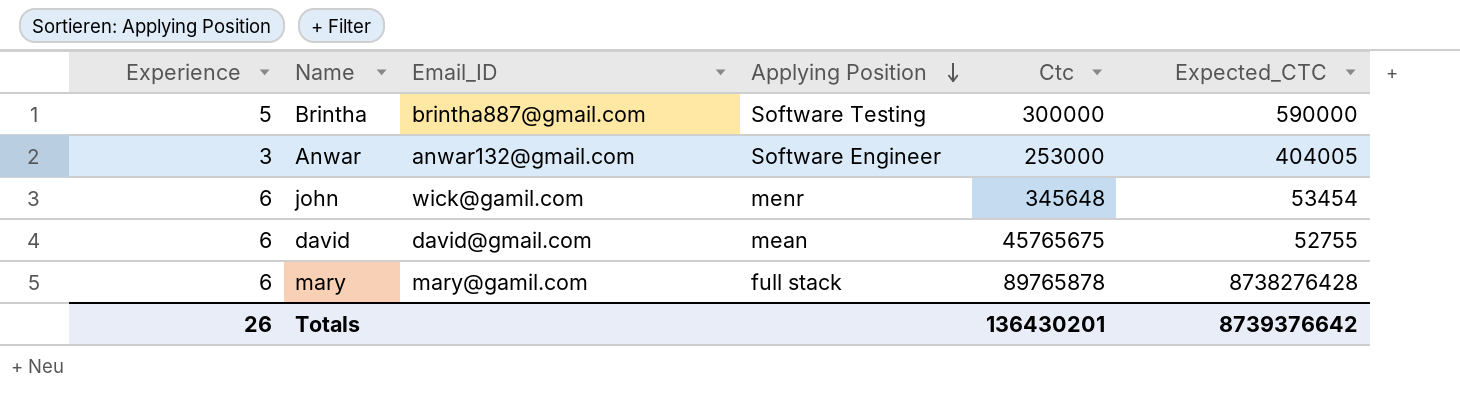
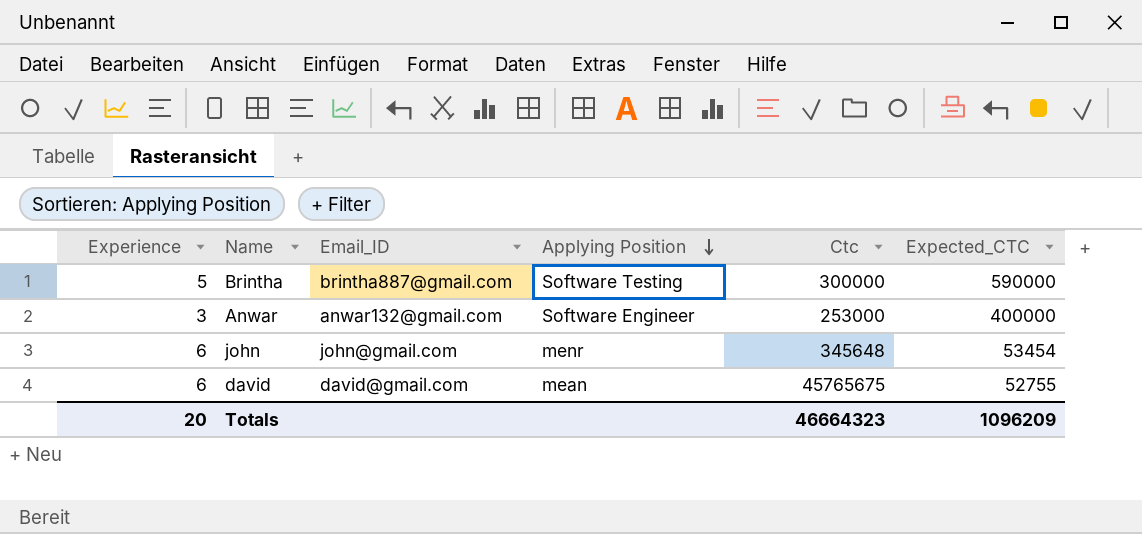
row mary: 6 | mary@gamil.com | full stack | 89765878 | 8738276428 -> none
Anwar | Expected_CTC: 404005 -> 400000
john | Email_ID: wick@gamil.com -> john@gmail.com
Totals | Experience: 26 -> 20
Totals | Ctc: 136430201 -> 46664323
Totals | Expected_CTC: 8739376642 -> 1096209

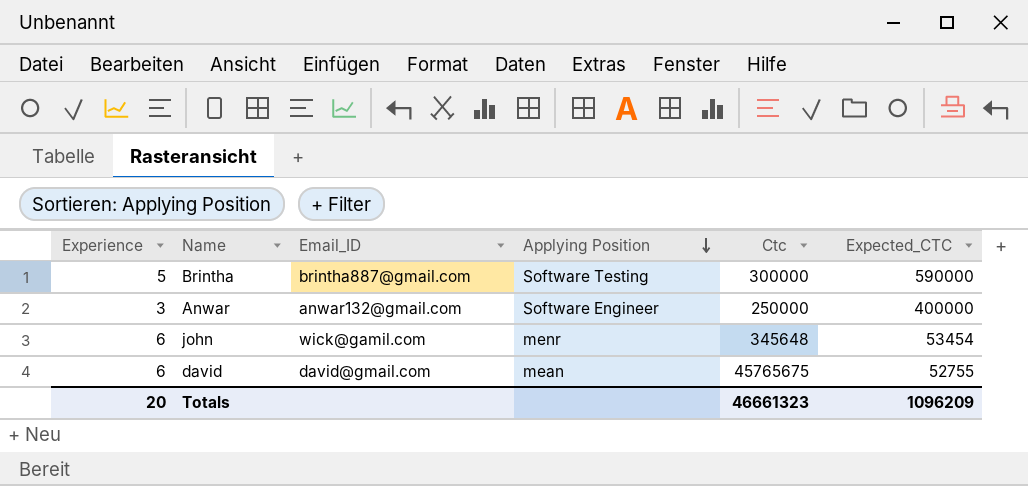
Anwar | Ctc: 253000 -> 250000
john | Email_ID: john@gmail.com -> wick@gamil.com
Totals | Ctc: 46664323 -> 46661323

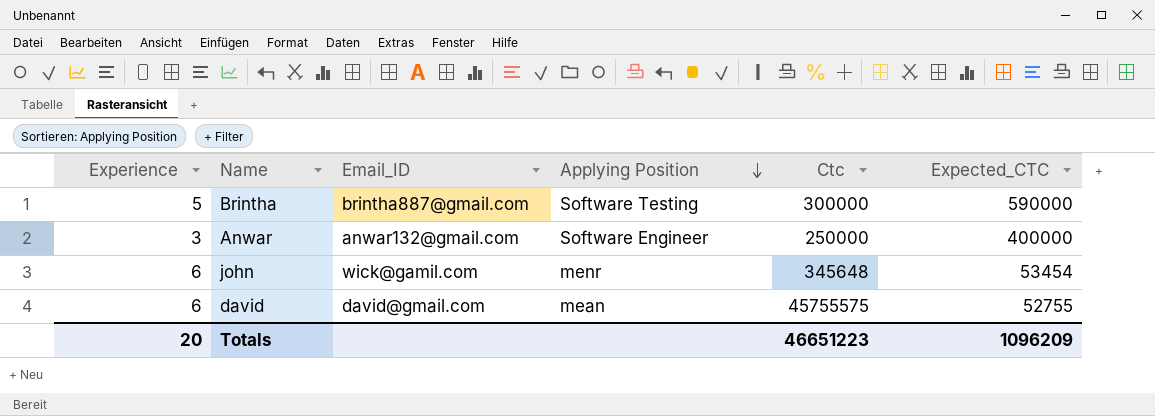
david | Ctc: 45765675 -> 45755575
Totals | Ctc: 46661323 -> 46651223

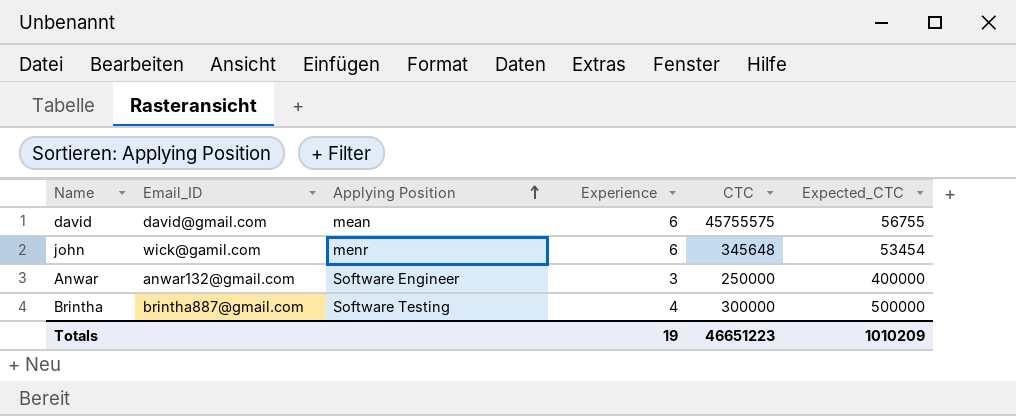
row order: Applying Position descending -> Applying Position ascending
column Experience | position: 1 -> 4
column name: Ctc -> CTC
david | Expected_CTC: 52755 -> 56755
Brintha | Experience: 5 -> 4
Brintha | Expected_CTC: 590000 -> 500000
Totals | Experience: 20 -> 19
Totals | Expected_CTC: 1096209 -> 1010209

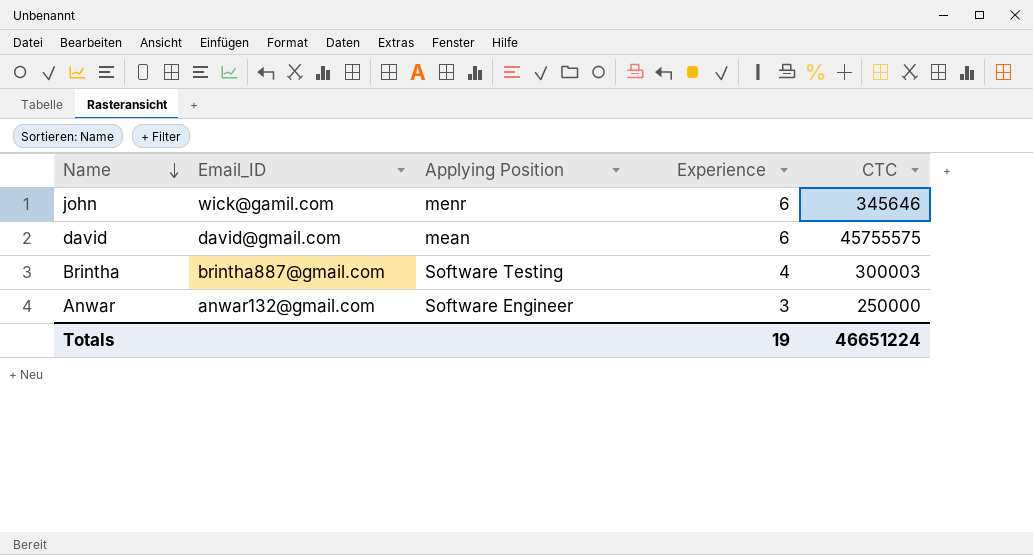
row order: Applying Position ascending -> Name descending
column Expected_CTC | position: 6 -> none
john | CTC: 345648 -> 345646
Brintha | CTC: 300000 -> 300003
Totals | CTC: 46651223 -> 46651224

